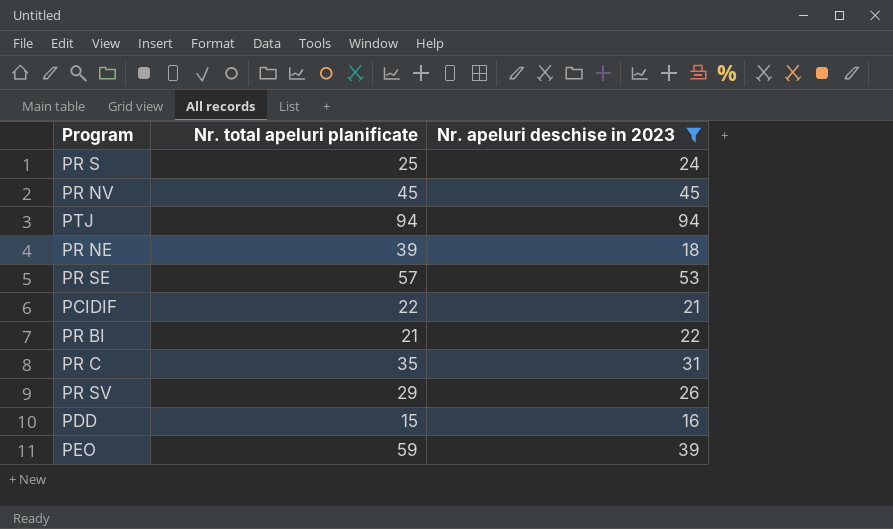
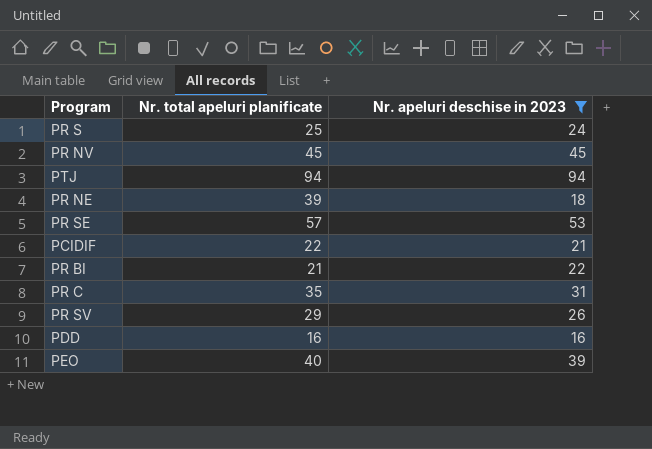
PDD | Nr. total apeluri planificate: 15 -> 16
PEO | Nr. total apeluri planificate: 59 -> 40

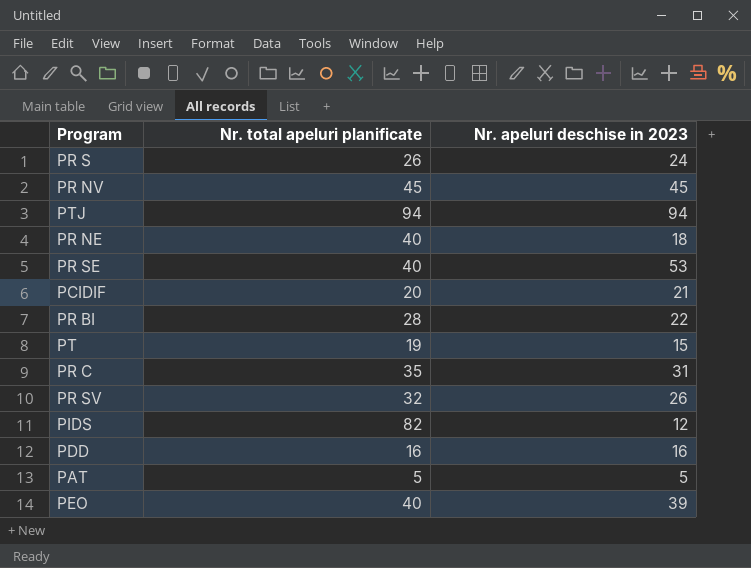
filter: Nr. apeluri deschise in 2023 >= 16 -> none
PR S | Nr. total apeluri planificate: 25 -> 26
PR NE | Nr. total apeluri planificate: 39 -> 40
PR SE | Nr. total apeluri planificate: 57 -> 40
PCIDIF | Nr. total apeluri planificate: 22 -> 20
PR BI | Nr. total apeluri planificate: 21 -> 28
PR SV | Nr. total apeluri planificate: 29 -> 32

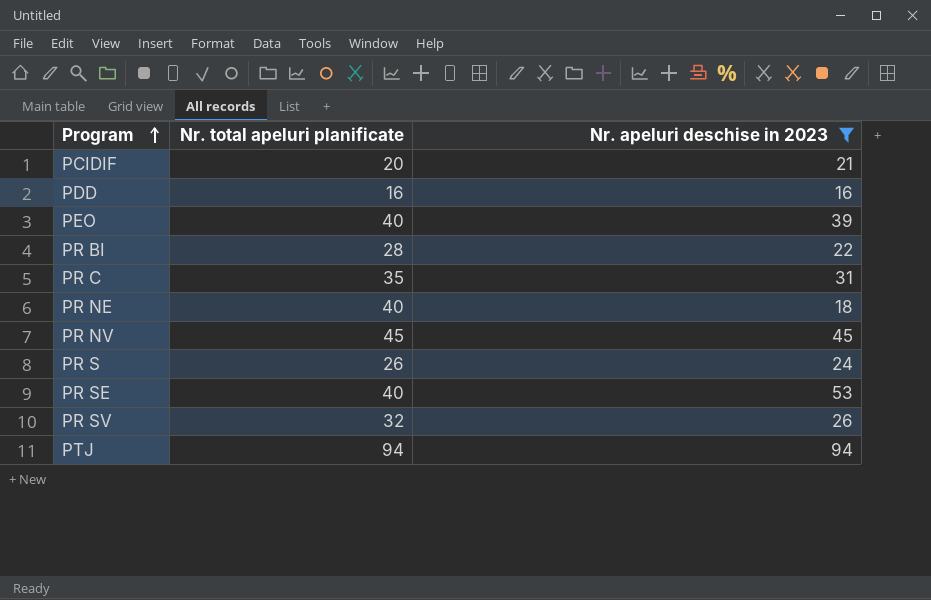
filter: none -> Nr. apeluri deschise in 2023 >= 16
row order: none -> Program ascending

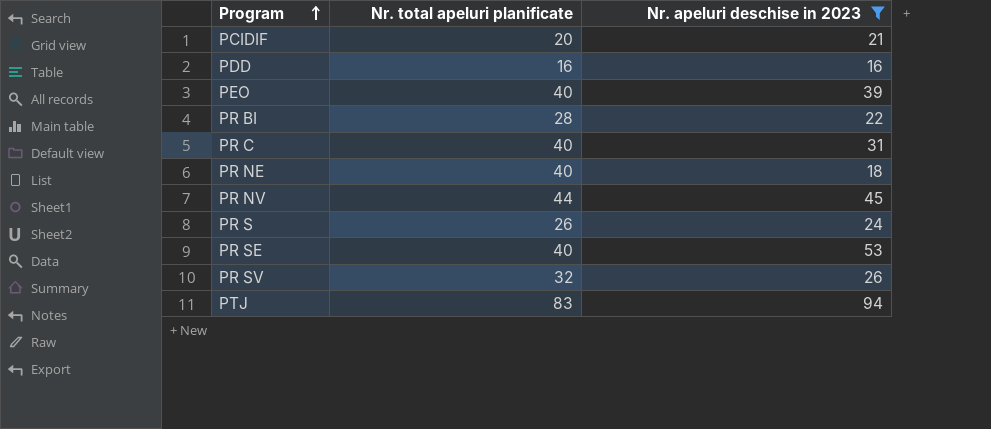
PR C | Nr. total apeluri planificate: 35 -> 40
PR NV | Nr. total apeluri planificate: 45 -> 44
PTJ | Nr. total apeluri planificate: 94 -> 83

